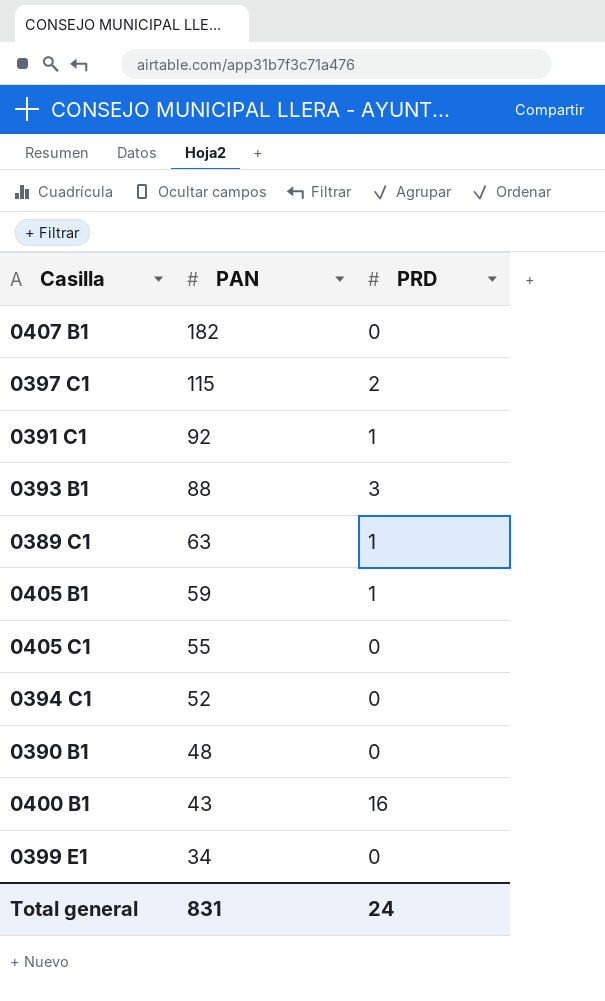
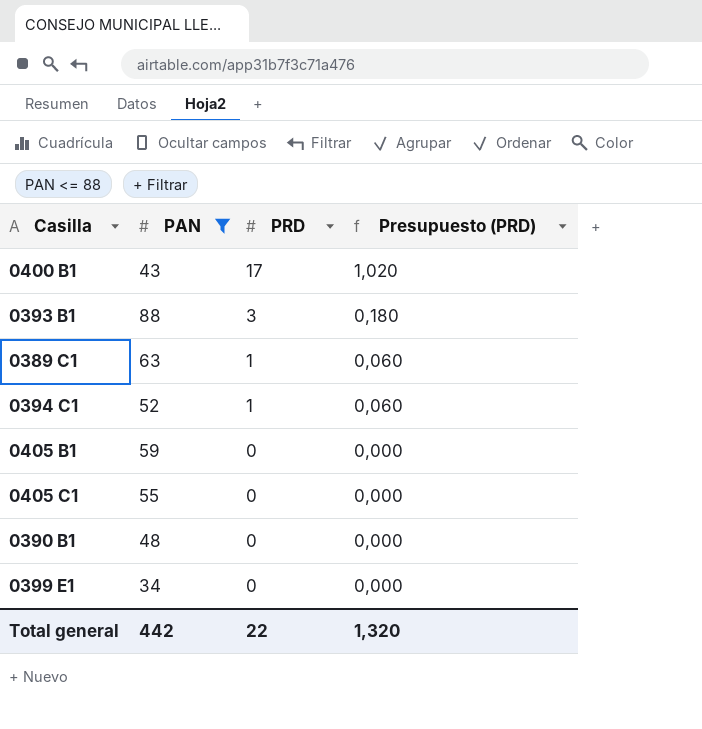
filter: none -> PAN <= 88
row order: PAN descending -> PRD descending
column Presupuesto (PRD) | formula: none -> [PRD] * 0,06
0400 B1 | PRD: 16 -> 17
0394 C1 | PRD: 0 -> 1
0405 B1 | PRD: 1 -> 0
Total general | PAN: 831 -> 442
Total general | PRD: 24 -> 22

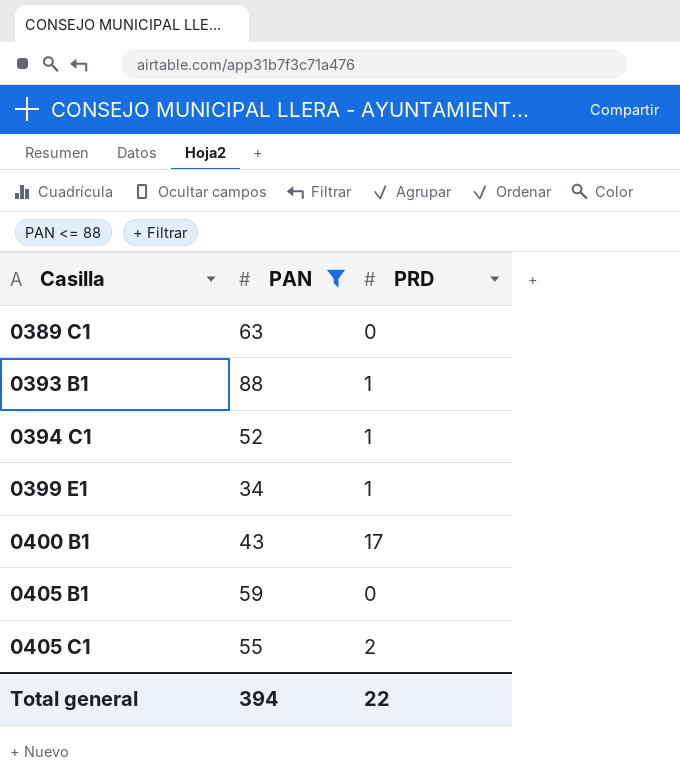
row order: PRD descending -> Casilla ascending
column Presupuesto (PRD) | formula: [PRD] * 0,06 -> none
row 0390 B1: 48 | 0 | 0,000 -> none
0389 C1 | PRD: 1 -> 0
0393 B1 | PRD: 3 -> 1
0399 E1 | PRD: 0 -> 1
0405 C1 | PRD: 0 -> 2
Total general | PAN: 442 -> 394

